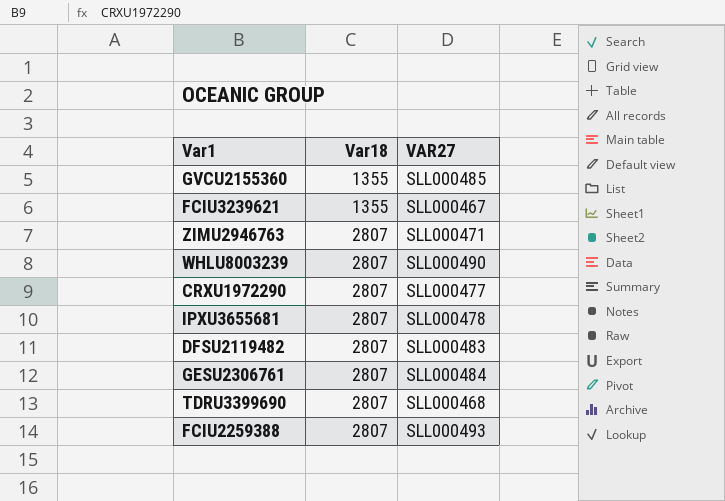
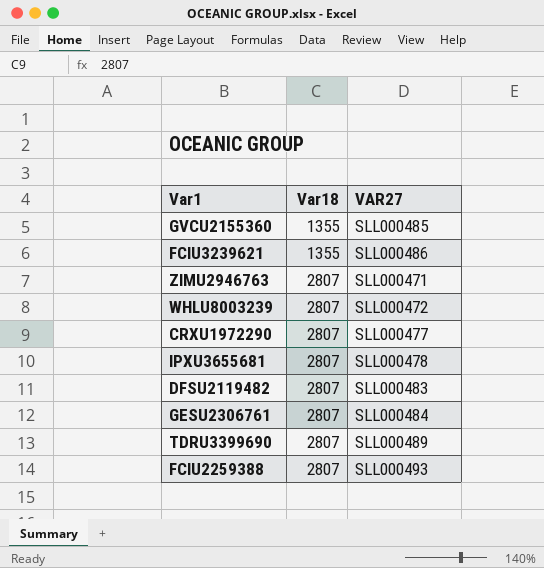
FCIU3239621 | VAR27: SLL000467 -> SLL000486
WHLU8003239 | VAR27: SLL000490 -> SLL000472
TDRU3399690 | VAR27: SLL000468 -> SLL000489

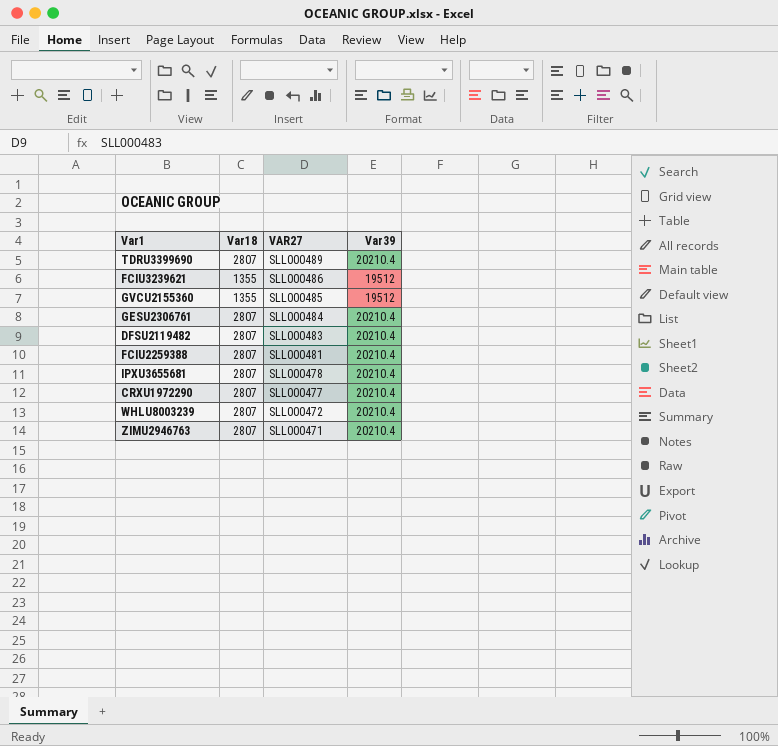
row order: Var18 ascending -> VAR27 descending
column Var39 | position: none -> 4
FCIU2259388 | VAR27: SLL000493 -> SLL000481

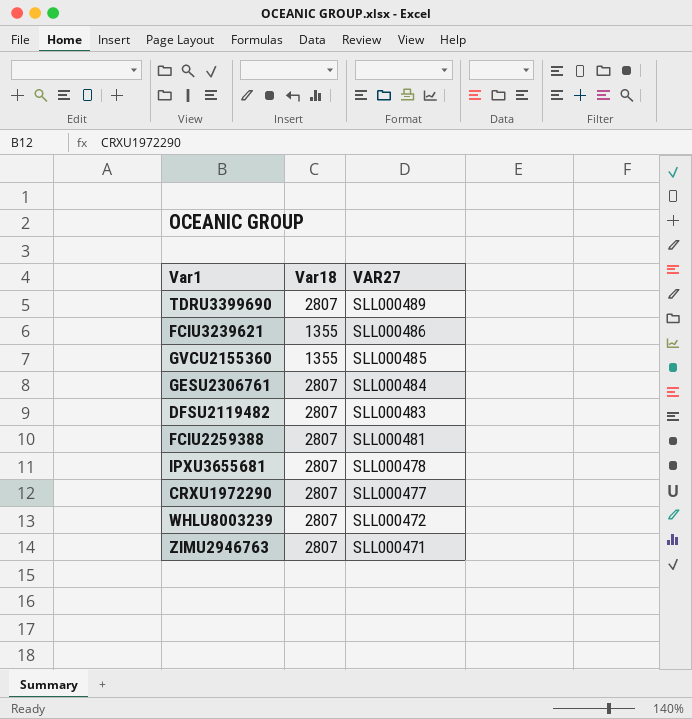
column Var39 | position: 4 -> none

